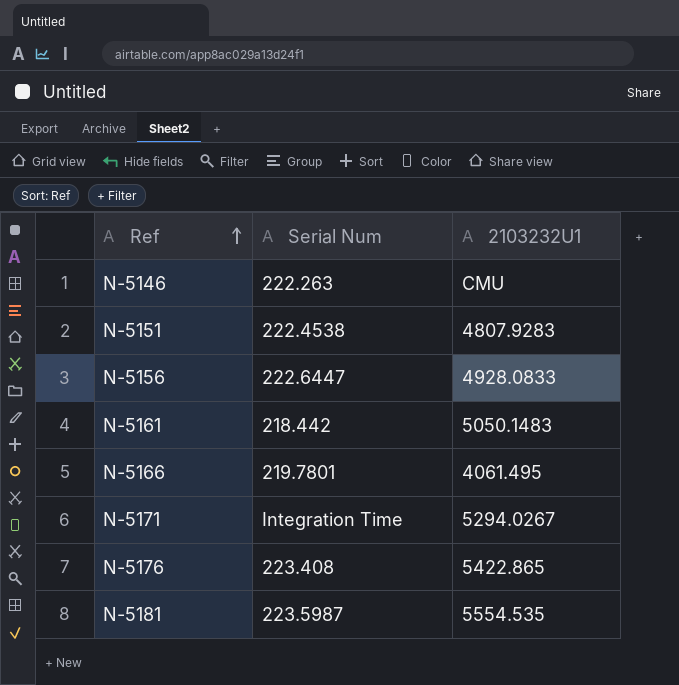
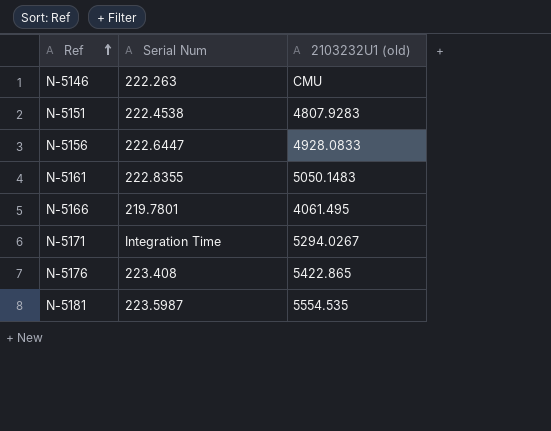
column name: 2103232U1 -> 2103232U1 (old)
N-5161 | Serial Num: 218.442 -> 222.8355

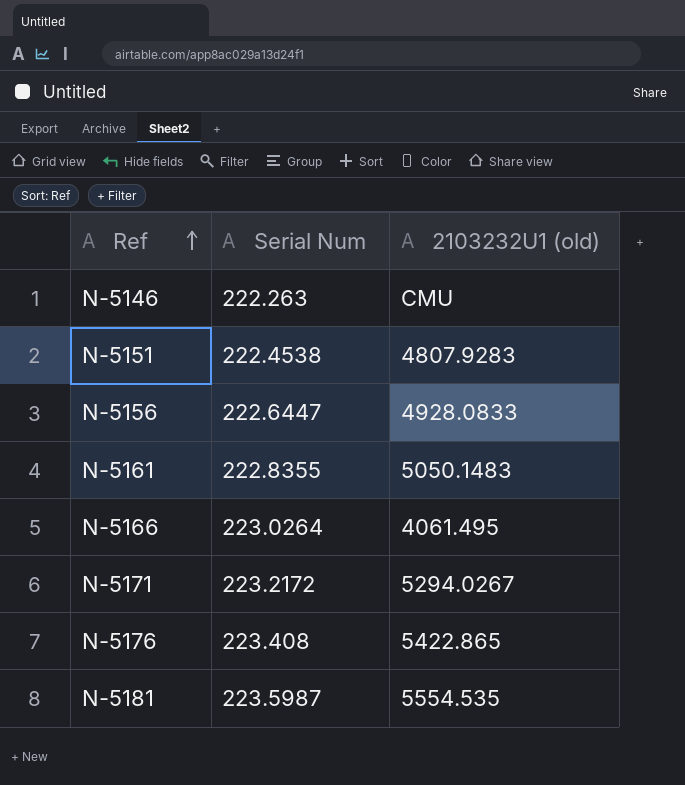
N-5166 | Serial Num: 219.7801 -> 223.0264
N-5171 | Serial Num: Integration Time -> 223.2172

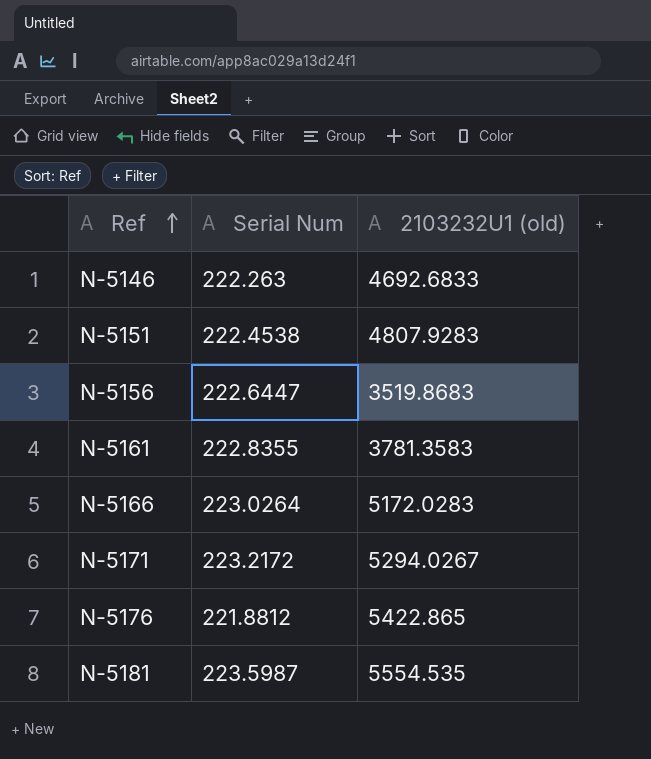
N-5146 | 2103232U1 (old): CMU -> 4692.6833
N-5156 | 2103232U1 (old): 4928.0833 -> 3519.8683
N-5161 | 2103232U1 (old): 5050.1483 -> 3781.3583
N-5166 | 2103232U1 (old): 4061.495 -> 5172.0283
N-5176 | Serial Num: 223.408 -> 221.8812

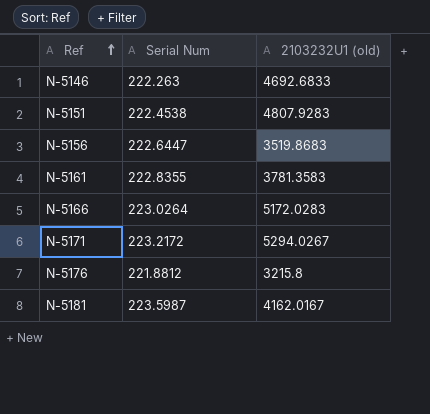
N-5176 | 2103232U1 (old): 5422.865 -> 3215.8
N-5181 | 2103232U1 (old): 5554.535 -> 4162.0167

